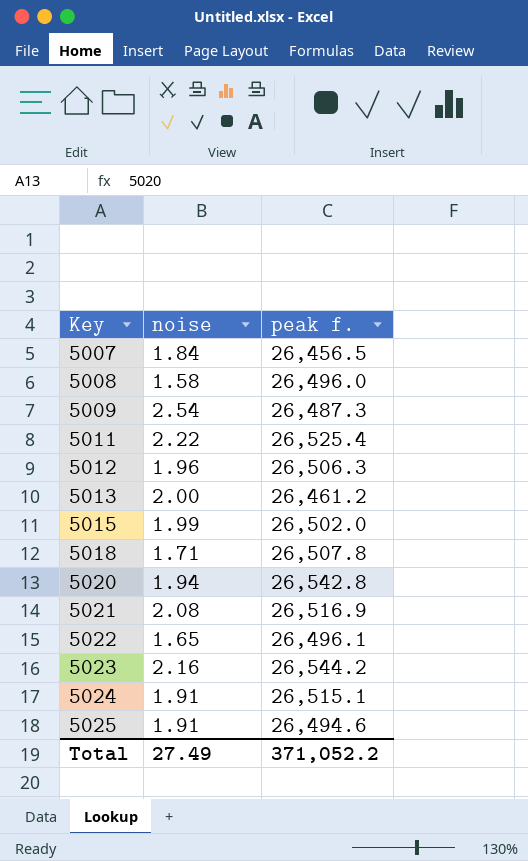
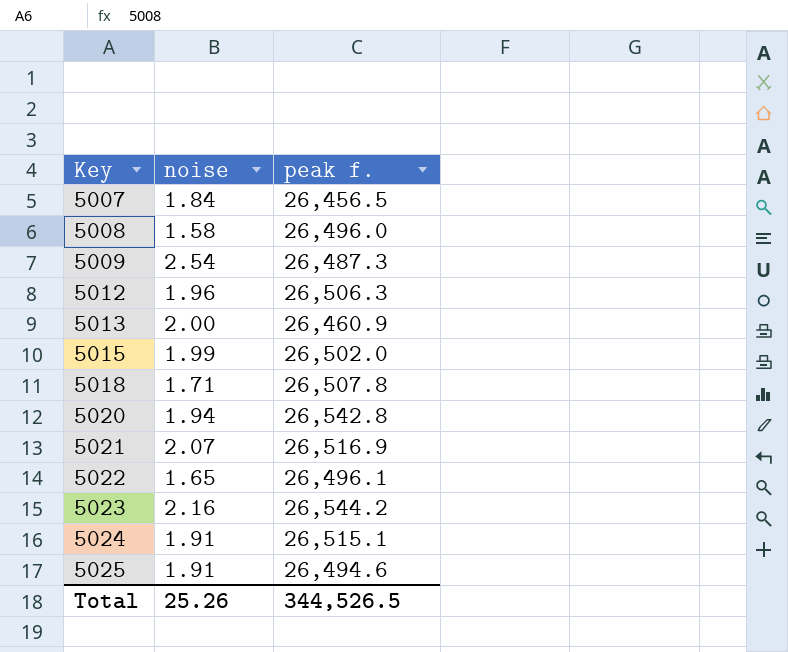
row 5011: 2.22 | 26,525.4 -> none
5013 | peak f.: 26,461.2 -> 26,460.9
5021 | noise: 2.08 -> 2.07
Total | noise: 27.49 -> 25.26
Total | peak f.: 371,052.2 -> 344,526.5

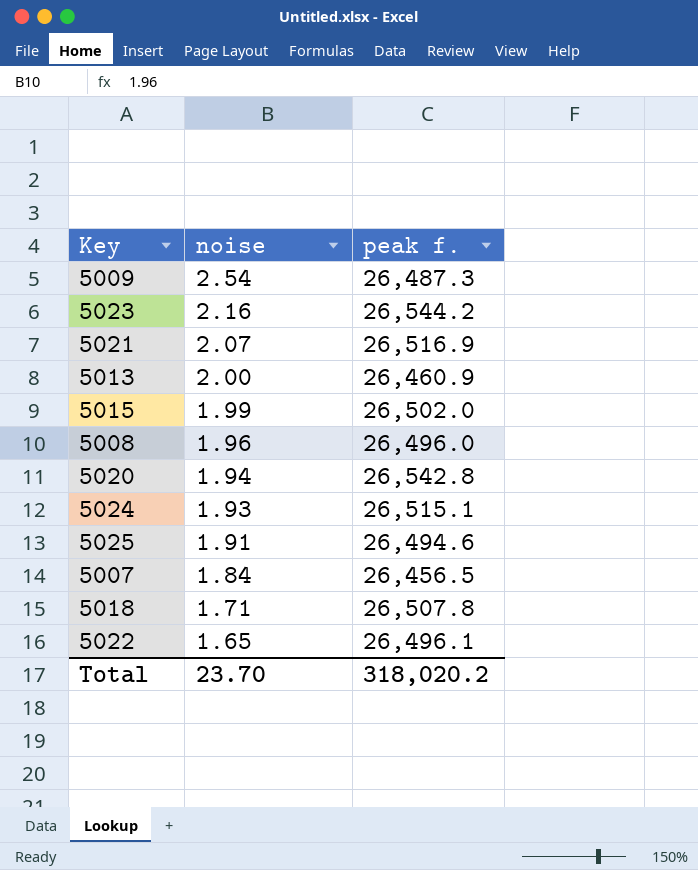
row order: Key ascending -> noise descending
row 5012: 1.96 | 26,506.3 -> none
5008 | noise: 1.58 -> 1.96
5024 | noise: 1.91 -> 1.93
Total | noise: 25.26 -> 23.70
Total | peak f.: 344,526.5 -> 318,020.2

